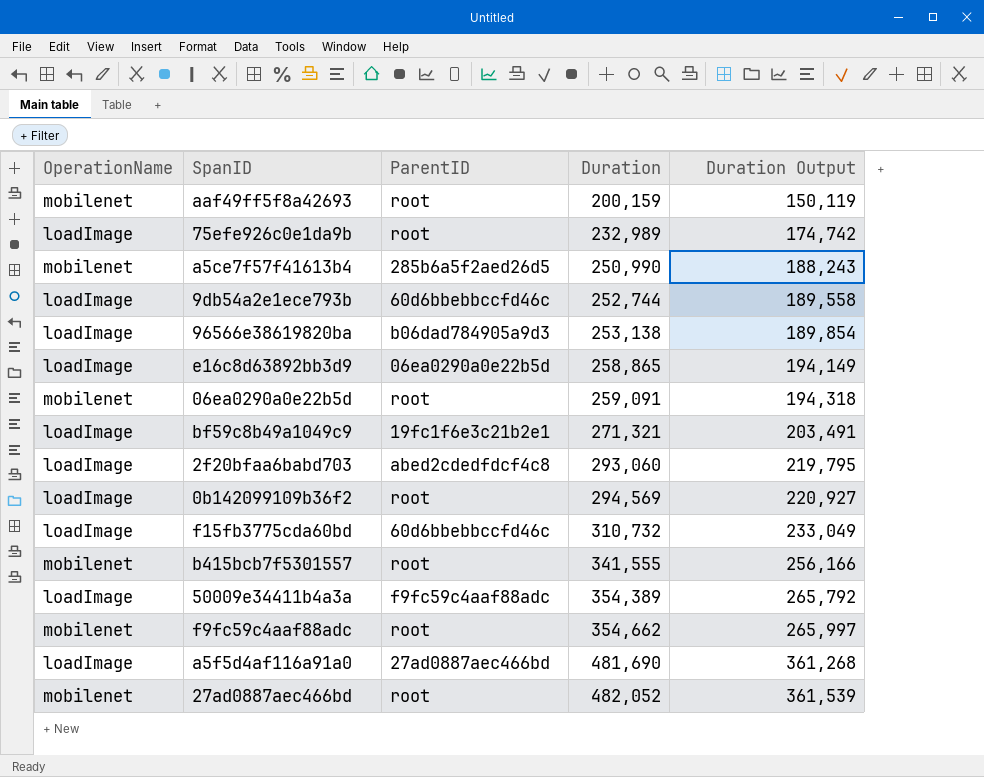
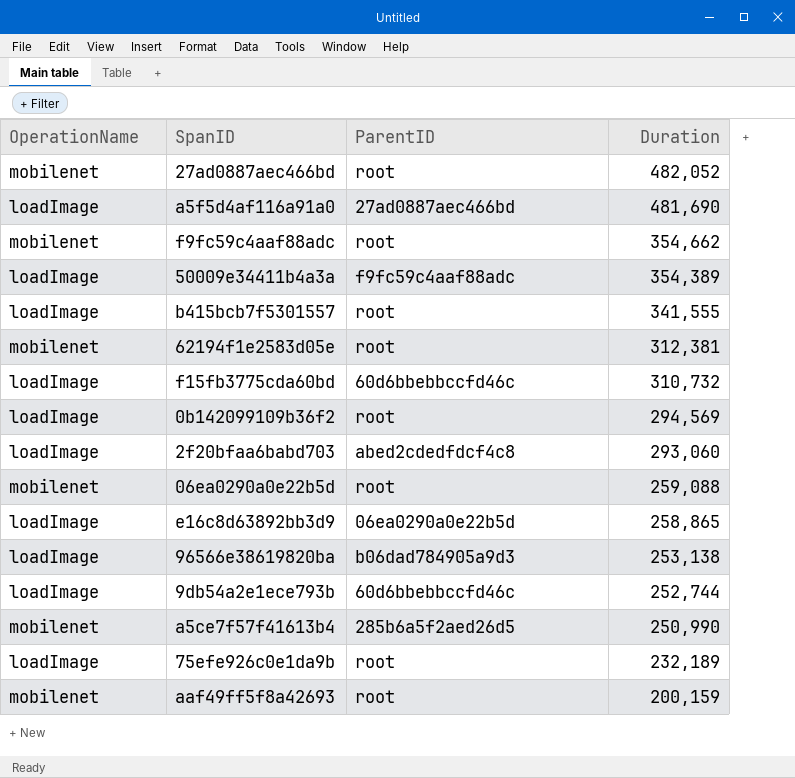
row order: Duration ascending -> Duration descending
column Duration Output | formula: [Duration] * 0.75 -> none
row bf59c8b49a1049c9: loadImage | 19fc1f6e3c21b2e1 | 271,321 | 203,491 -> none
b415bcb7f5301557 | OperationName: mobilenet -> loadImage
row 62194f1e2583d05e: none -> mobilenet | root | 312,381
06ea0290a0e22b5d | Duration: 259,091 -> 259,088
75efe926c0e1da9b | Duration: 232,989 -> 232,189

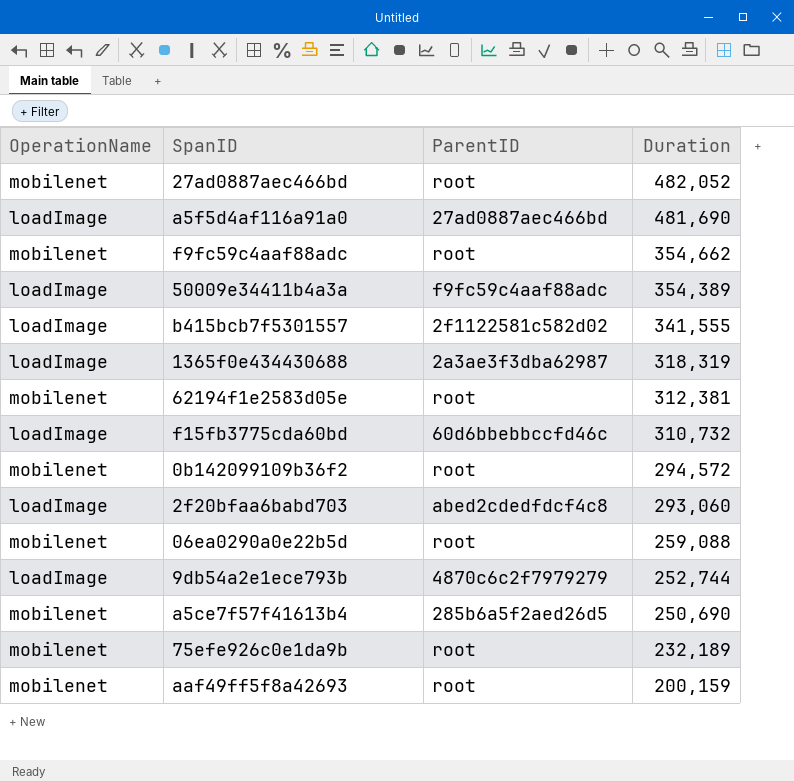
row e16c8d63892bb3d9: loadImage | 06ea0290a0e22b5d | 258,865 -> none
row 96566e38619820ba: loadImage | b06dad784905a9d3 | 253,138 -> none
b415bcb7f5301557 | ParentID: root -> 2f1122581c582d02
row 1365f0e434430688: none -> loadImage | 2a3ae3f3dba62987 | 318,319
0b142099109b36f2 | OperationName: loadImage -> mobilenet
0b142099109b36f2 | Duration: 294,569 -> 294,572
9db54a2e1ece793b | ParentID: 60d6bbebbccfd46c -> 4870c6c2f7979279
a5ce7f57f41613b4 | Duration: 250,990 -> 250,690
75efe926c0e1da9b | OperationName: loadImage -> mobilenet

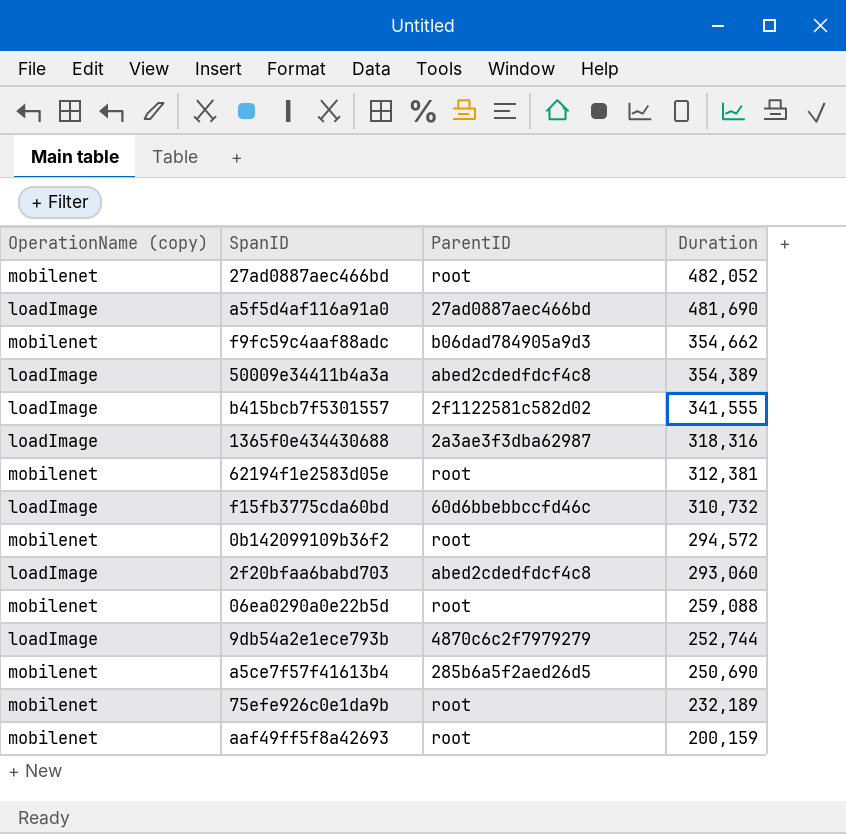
column name: OperationName -> OperationName (copy)
f9fc59c4aaf88adc | ParentID: root -> b06dad784905a9d3
50009e34411b4a3a | ParentID: f9fc59c4aaf88adc -> abed2cdedfdcf4c8
1365f0e434430688 | Duration: 318,319 -> 318,316

